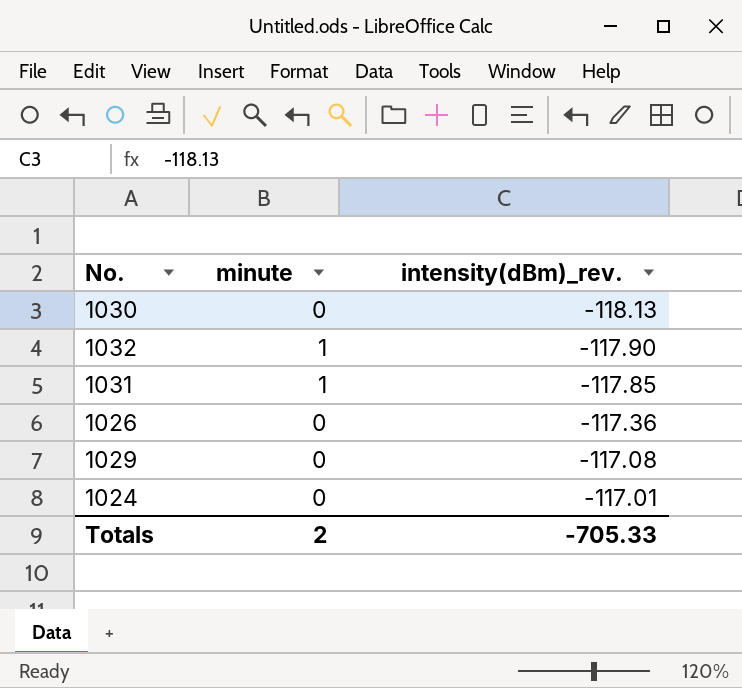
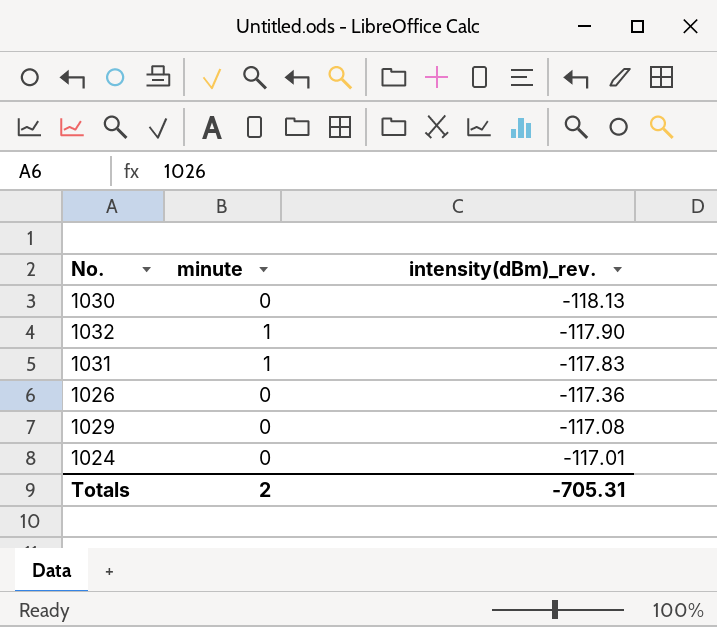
1031 | intensity(dBm)_rev.: -117.85 -> -117.83
Totals | intensity(dBm)_rev.: -705.33 -> -705.31

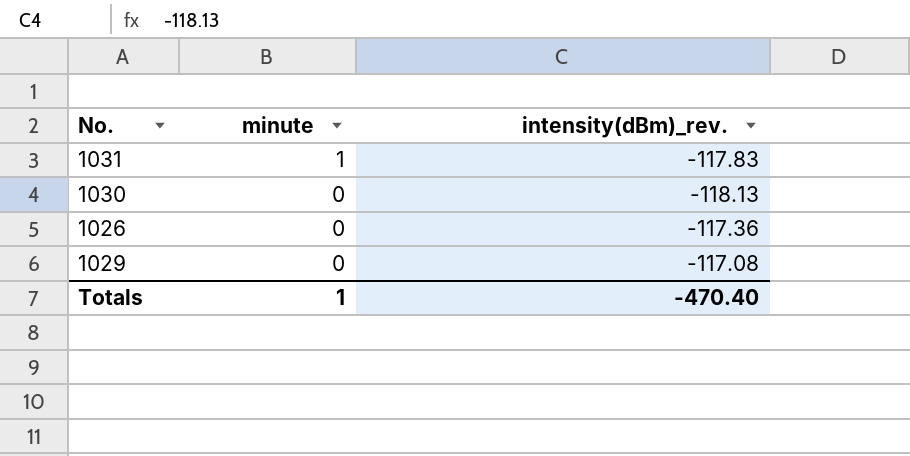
row order: intensity(dBm)_rev. ascending -> minute descending
row 1032: 1 | -117.90 -> none
row 1024: 0 | -117.01 -> none
Totals | minute: 2 -> 1
Totals | intensity(dBm)_rev.: -705.31 -> -470.40

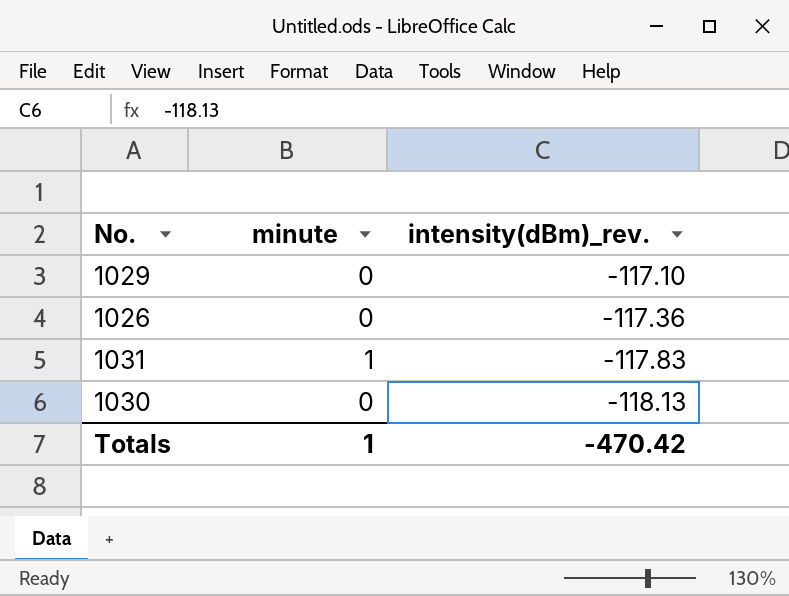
row order: minute descending -> intensity(dBm)_rev. descending
1029 | intensity(dBm)_rev.: -117.08 -> -117.10
Totals | intensity(dBm)_rev.: -470.40 -> -470.42

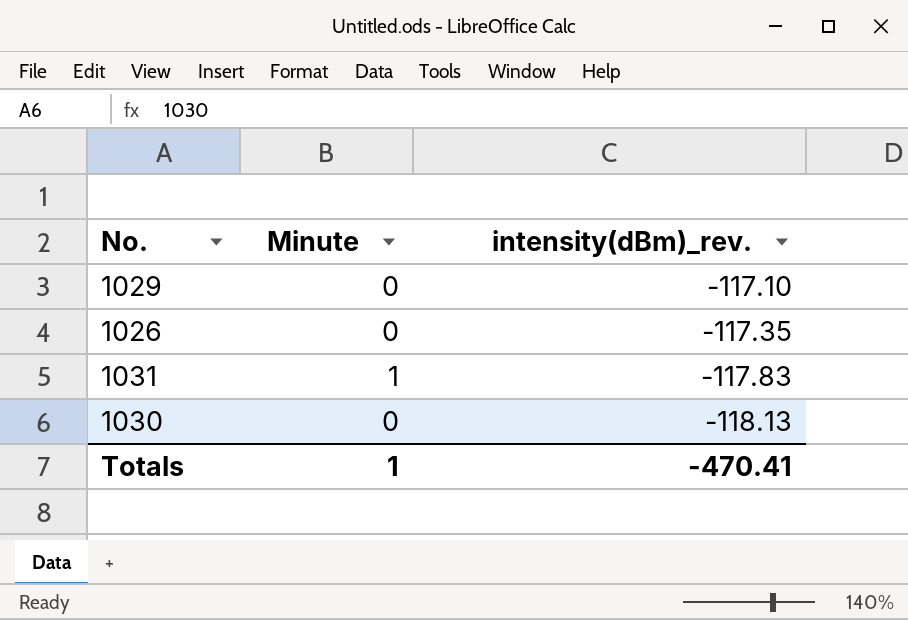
column name: minute -> Minute
1026 | intensity(dBm)_rev.: -117.36 -> -117.35
Totals | intensity(dBm)_rev.: -470.42 -> -470.41

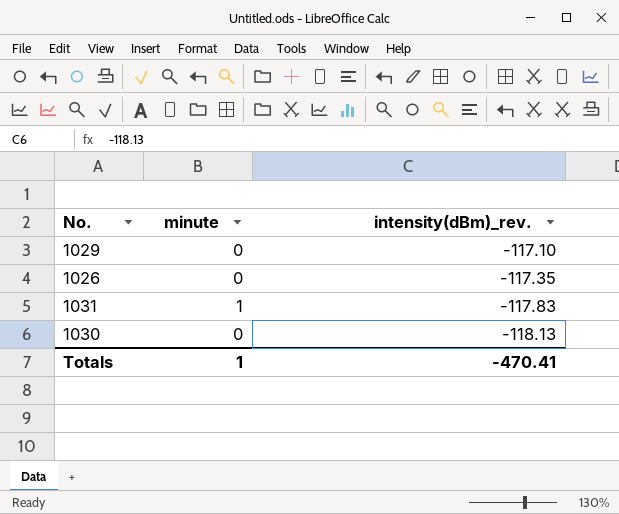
column name: Minute -> minute

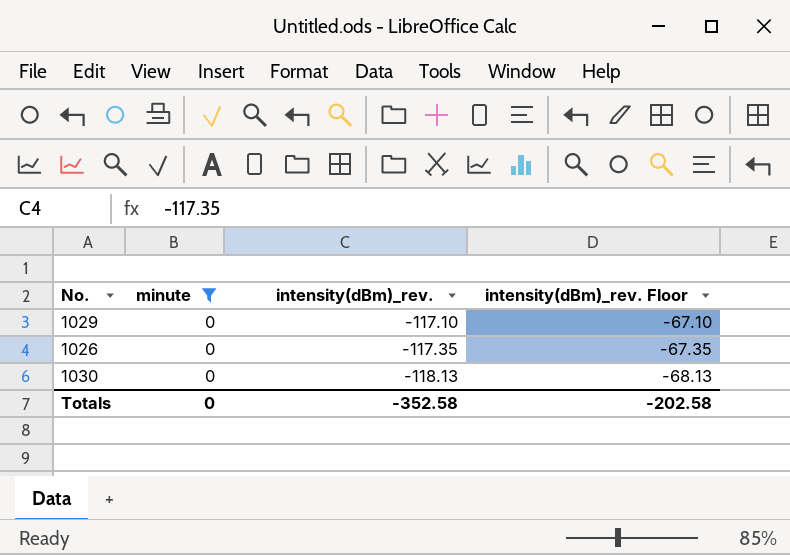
filter: none -> minute = 0
column intensity(dBm)_rev. Floor | formula: none -> [intensity(dBm)_rev.] + 50
Totals | minute: 1 -> 0
Totals | intensity(dBm)_rev.: -470.41 -> -352.58

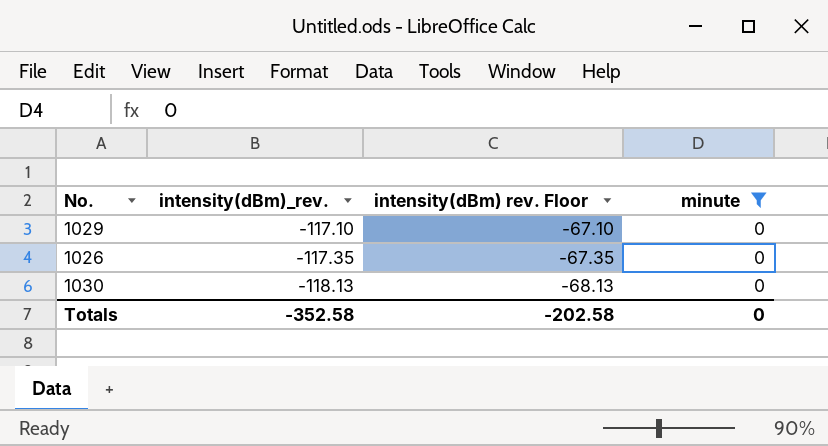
column name: intensity(dBm)_rev. Floor -> intensity(dBm) rev. Floor
column minute | position: 2 -> 4

